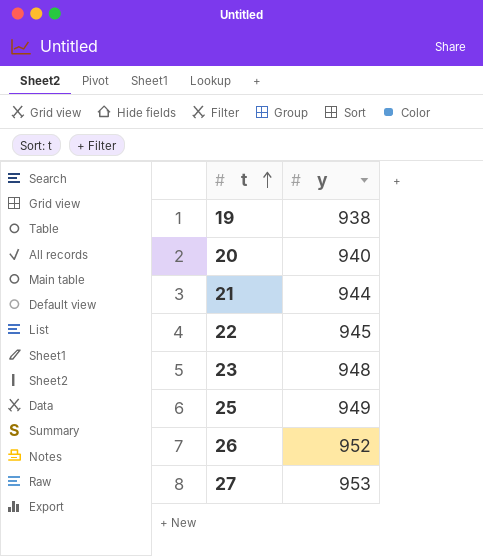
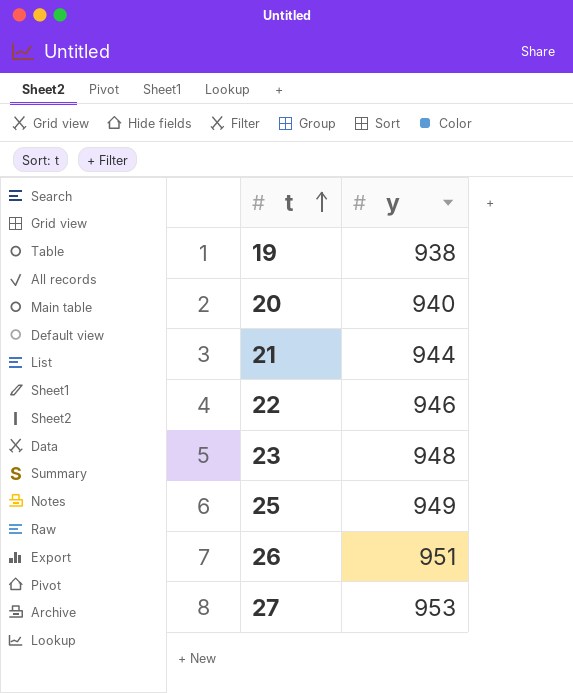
22 | y: 945 -> 946
26 | y: 952 -> 951

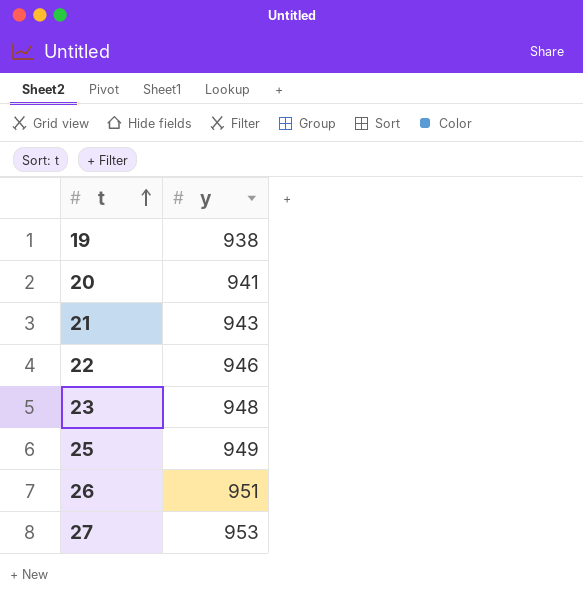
20 | y: 940 -> 941
21 | y: 944 -> 943

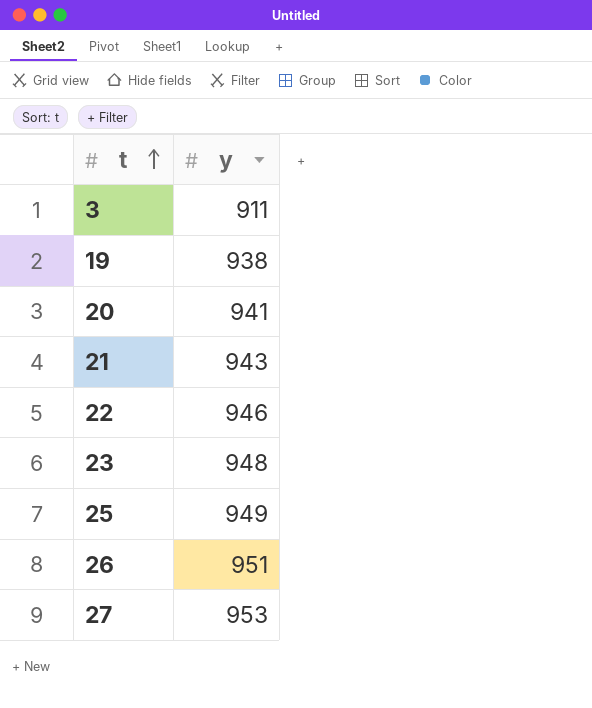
row 3: none -> 911

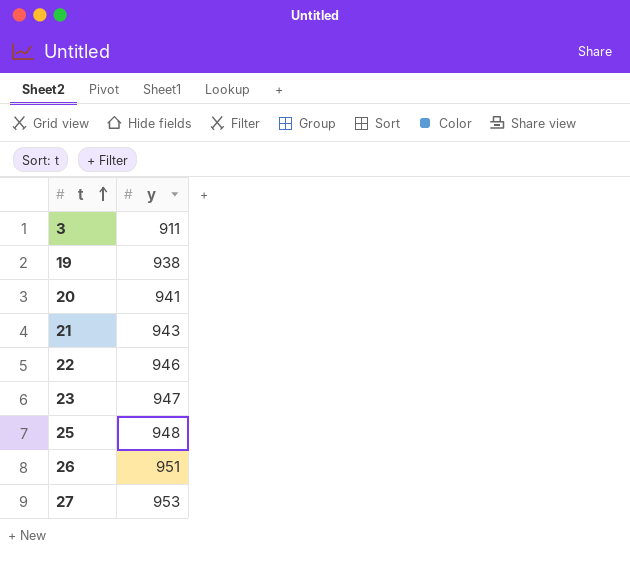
23 | y: 948 -> 947
25 | y: 949 -> 948

